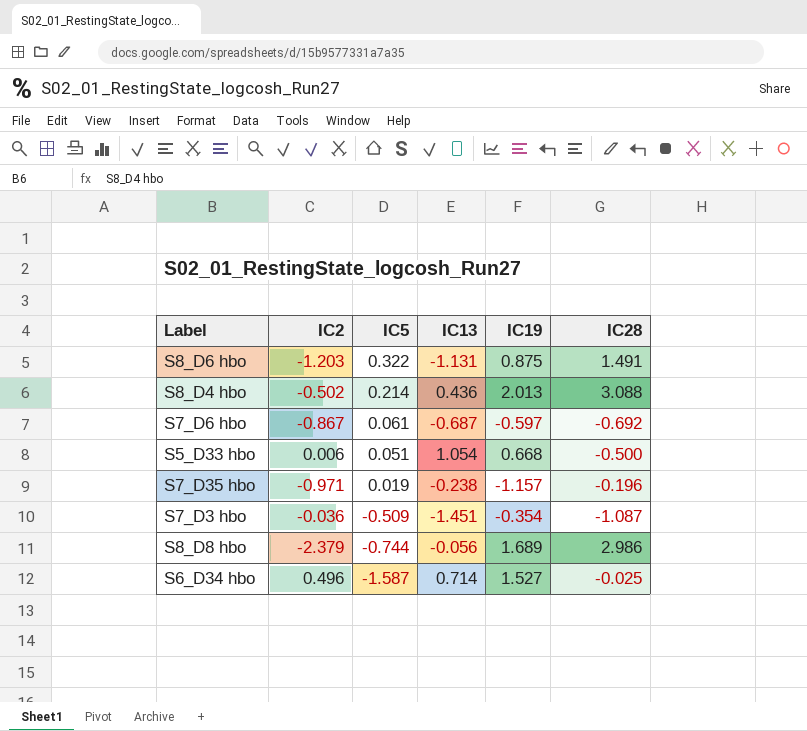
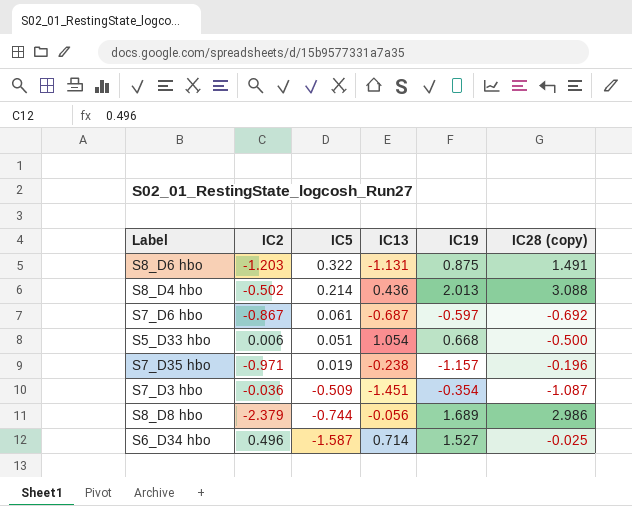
column name: IC28 -> IC28 (copy)

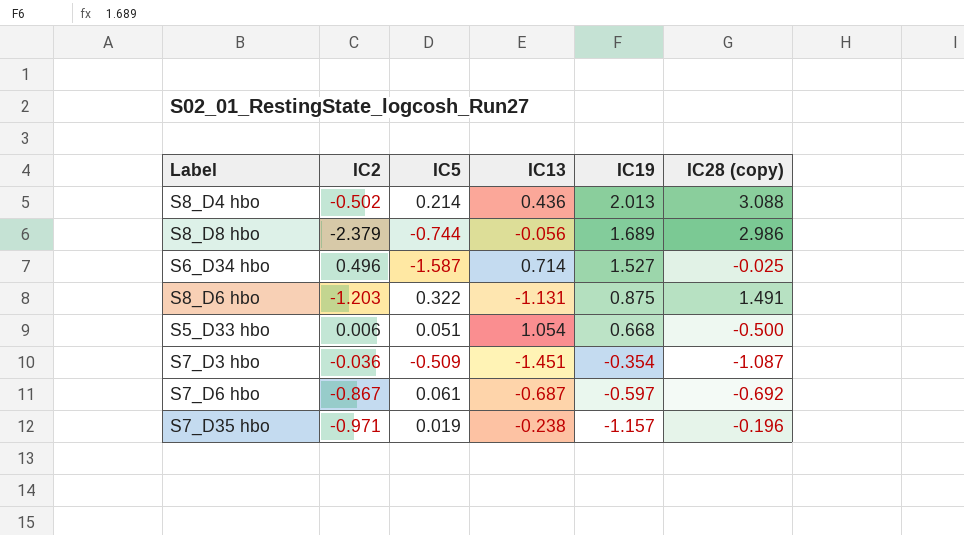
row order: IC5 descending -> IC19 descending

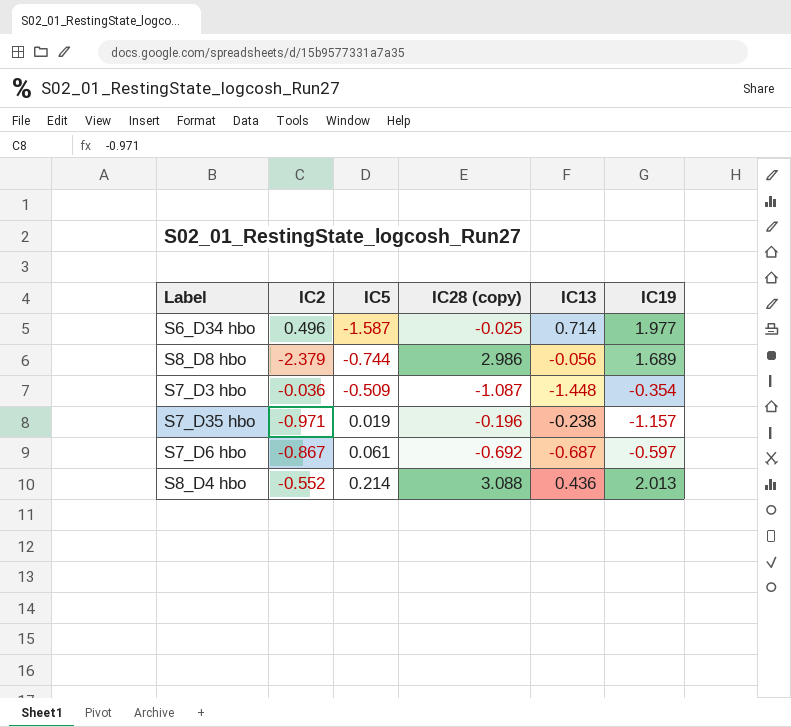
row order: IC19 descending -> IC5 ascending
column IC28 (copy) | position: 6 -> 4
row S8_D6 hbo: -1.203 | 0.322 | -1.131 | 0.875 | 1.491 -> none
row S5_D33 hbo: 0.006 | 0.051 | 1.054 | 0.668 | -0.500 -> none
S6_D34 hbo | IC19: 1.527 -> 1.977
S7_D3 hbo | IC13: -1.451 -> -1.448
S8_D4 hbo | IC2: -0.502 -> -0.552

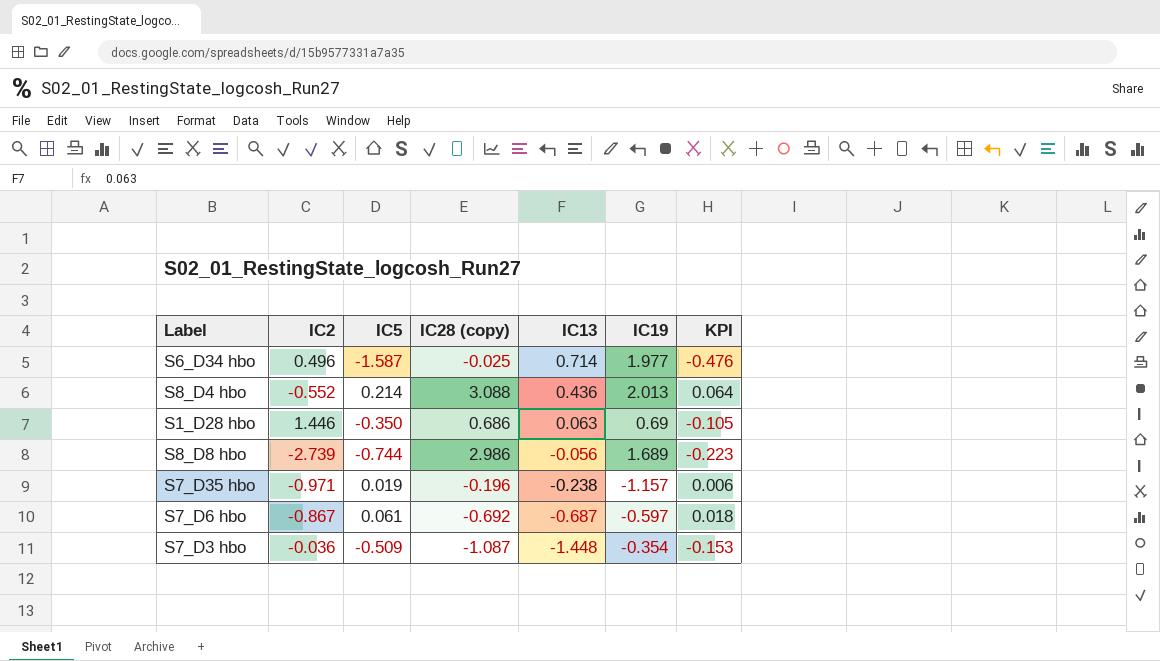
row order: IC5 ascending -> IC13 descending
column KPI | formula: none -> [IC5] * 0.3
row S1_D28 hbo: none -> 1.446 | -0.350 | 0.686 | 0.063 | 0.69 | -0.105
S8_D8 hbo | IC2: -2.379 -> -2.739

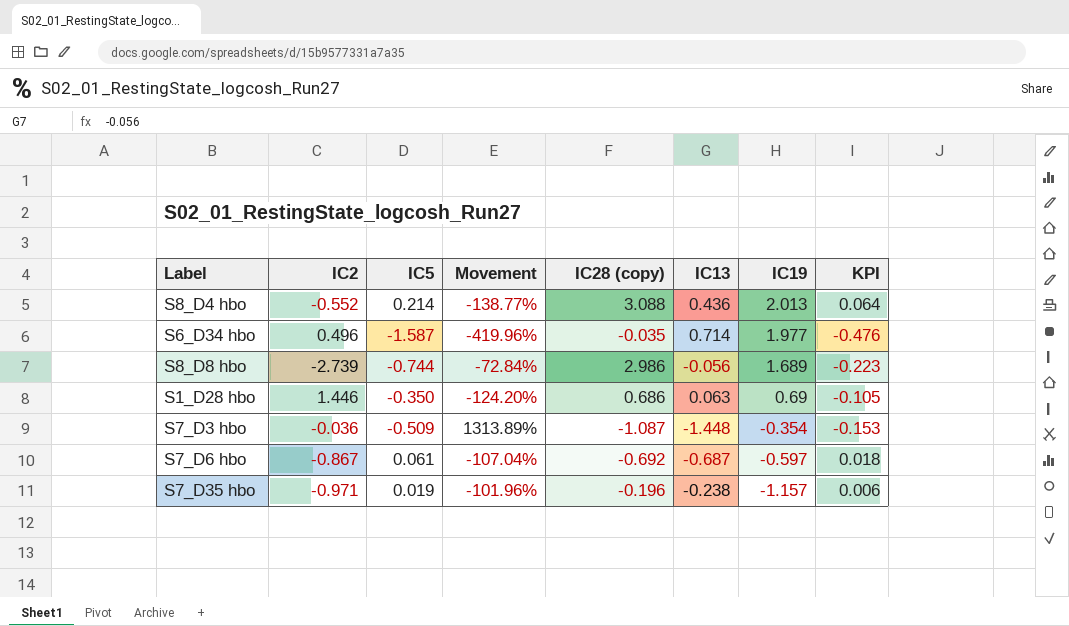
row order: IC13 descending -> IC19 descending
column Movement | formula: none -> ([IC5] - [IC2]) / [IC2]
S6_D34 hbo | IC28 (copy): -0.025 -> -0.035

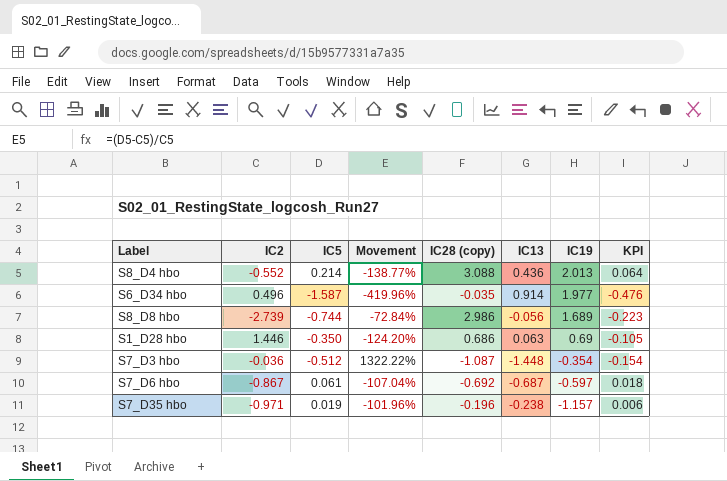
S6_D34 hbo | IC13: 0.714 -> 0.914
S7_D3 hbo | IC5: -0.509 -> -0.512
S7_D3 hbo | Movement: 1313.89% -> 1322.22%
S7_D3 hbo | KPI: -0.153 -> -0.154

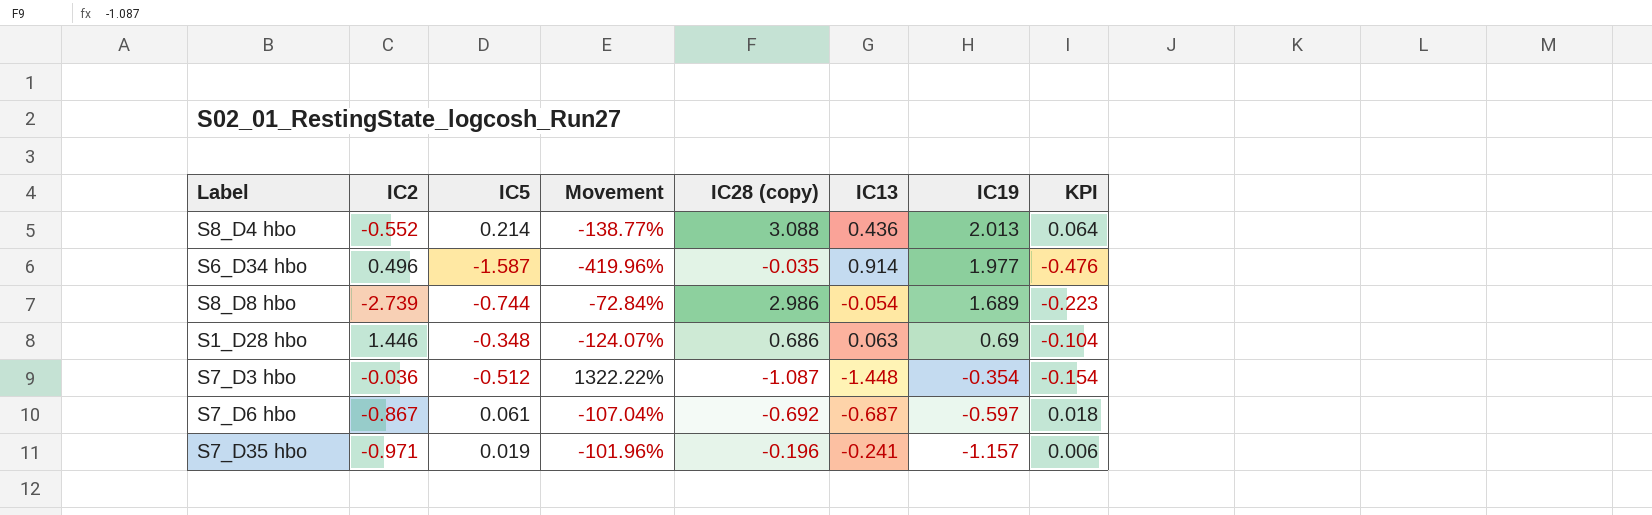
S8_D8 hbo | IC13: -0.056 -> -0.054
S1_D28 hbo | IC5: -0.350 -> -0.348
S1_D28 hbo | Movement: -124.20% -> -124.07%
S1_D28 hbo | KPI: -0.105 -> -0.104
S7_D35 hbo | IC13: -0.238 -> -0.241

